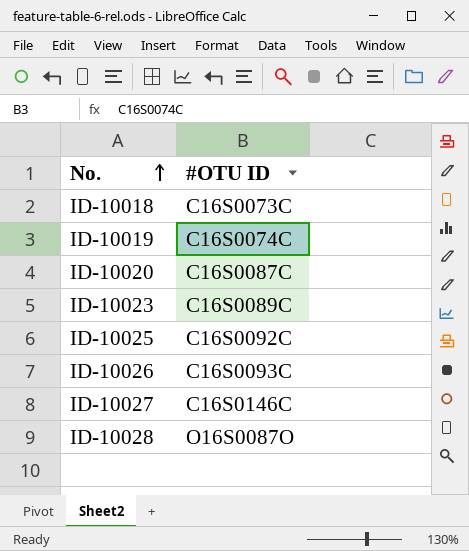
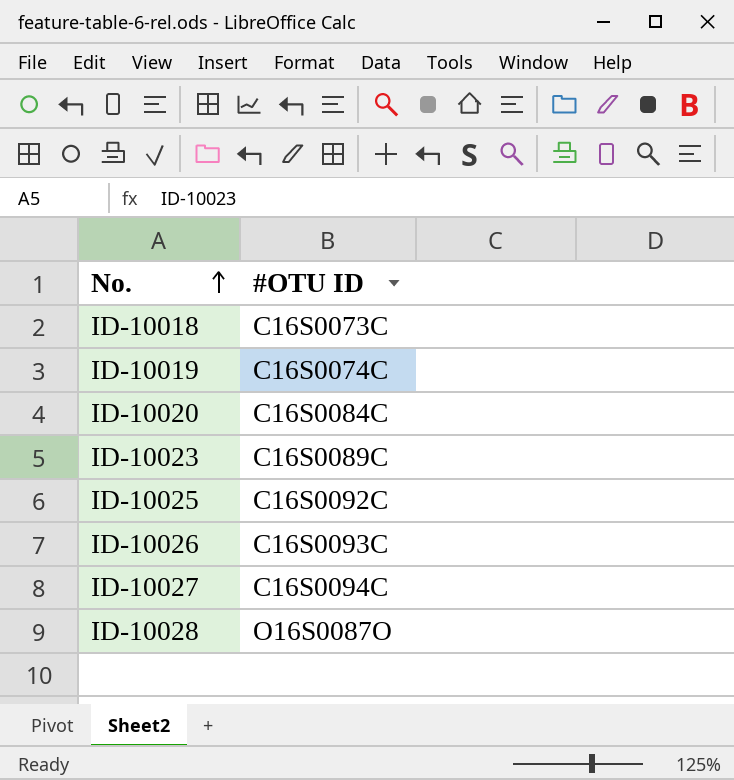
ID-10020 | #OTU ID: C16S0087C -> C16S0084C
ID-10027 | #OTU ID: C16S0146C -> C16S0094C

